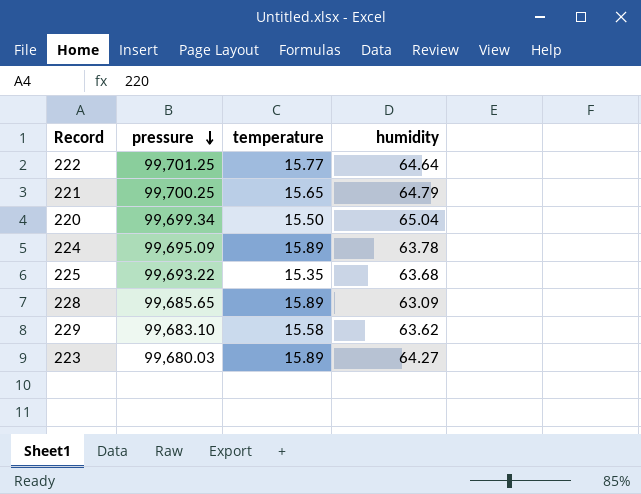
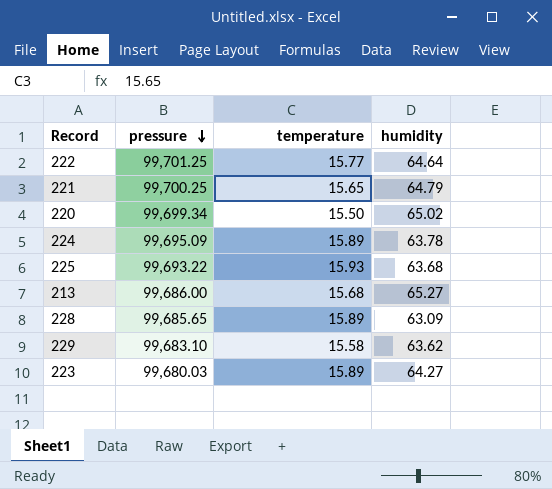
220 | humidity: 65.04 -> 65.02
225 | temperature: 15.35 -> 15.93
row 213: none -> 99,686.00 | 15.68 | 65.27

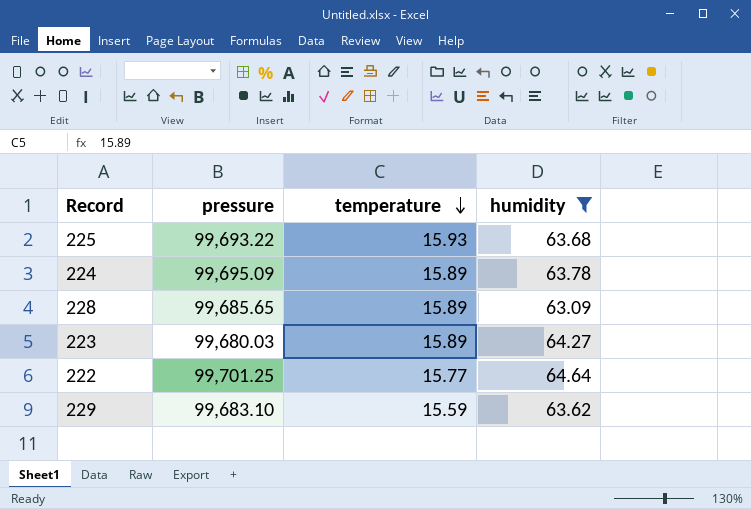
filter: none -> humidity <= 64.64
row order: pressure descending -> temperature descending
229 | temperature: 15.58 -> 15.59

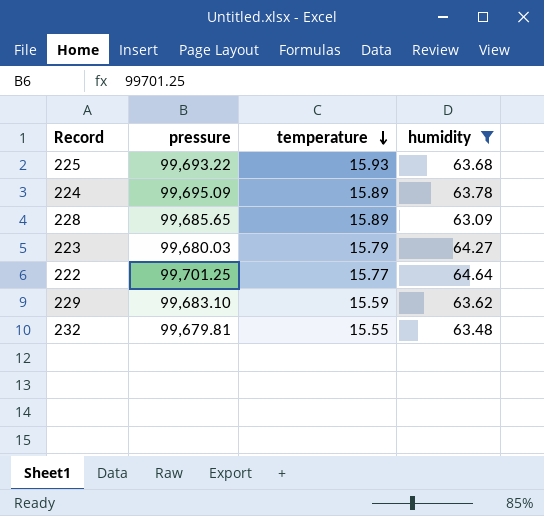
223 | temperature: 15.89 -> 15.79
row 232: none -> 99,679.81 | 15.55 | 63.48

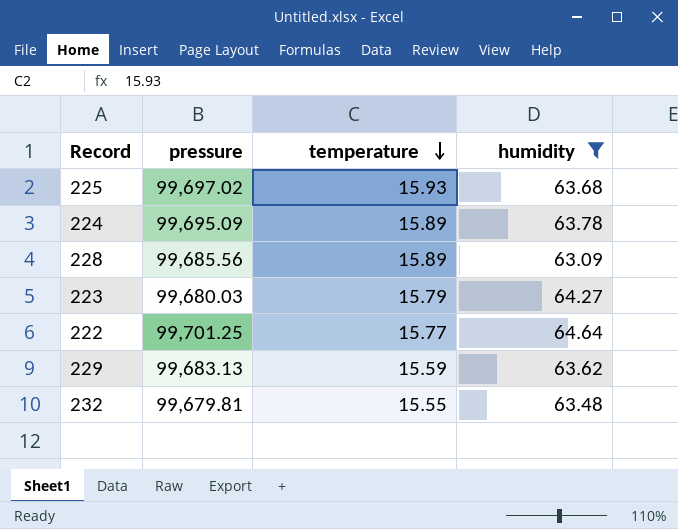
225 | pressure: 99,693.22 -> 99,697.02
228 | pressure: 99,685.65 -> 99,685.56
229 | pressure: 99,683.10 -> 99,683.13

